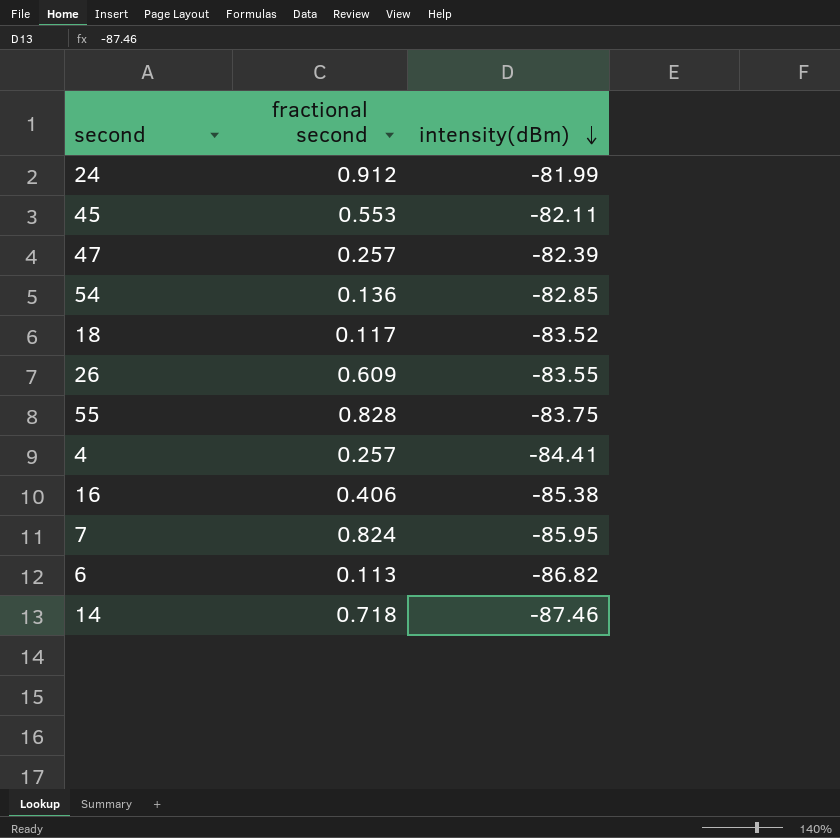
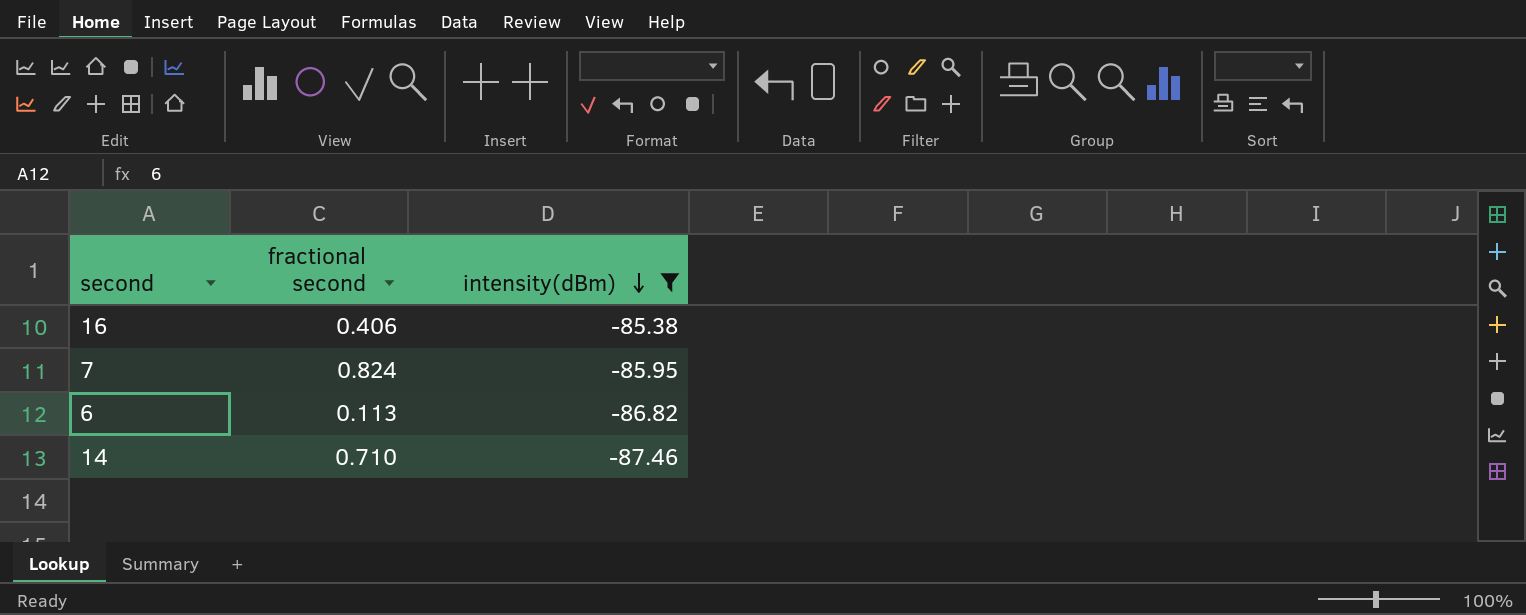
filter: none -> intensity(dBm) <= -85.38
14 | fractional second: 0.718 -> 0.710

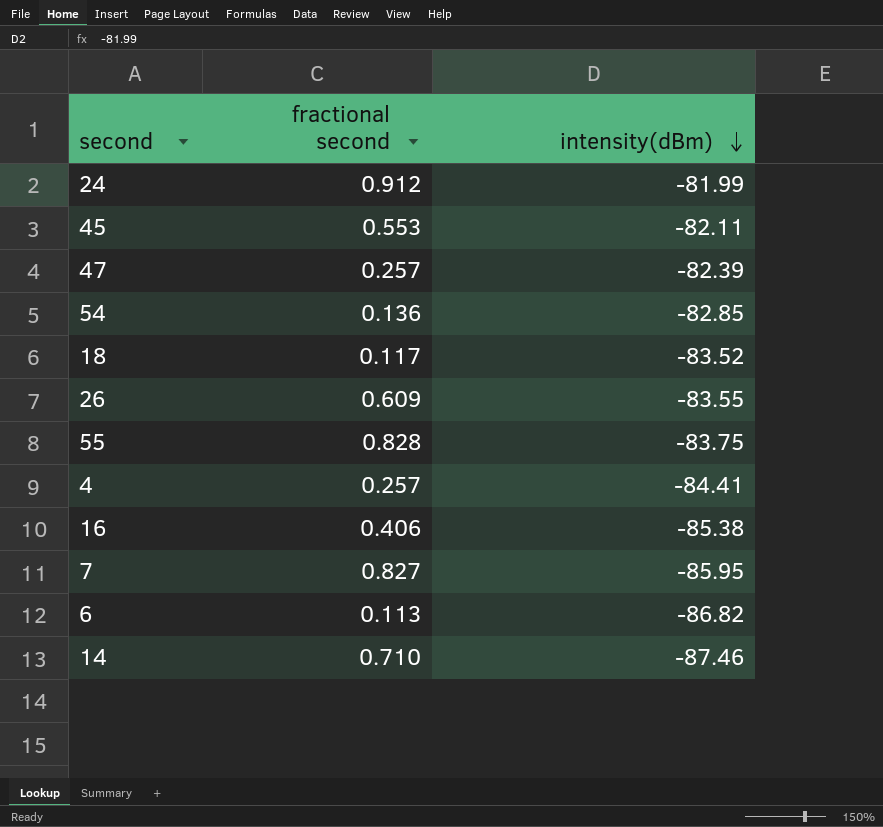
filter: intensity(dBm) <= -85.38 -> none
7 | fractional second: 0.824 -> 0.827

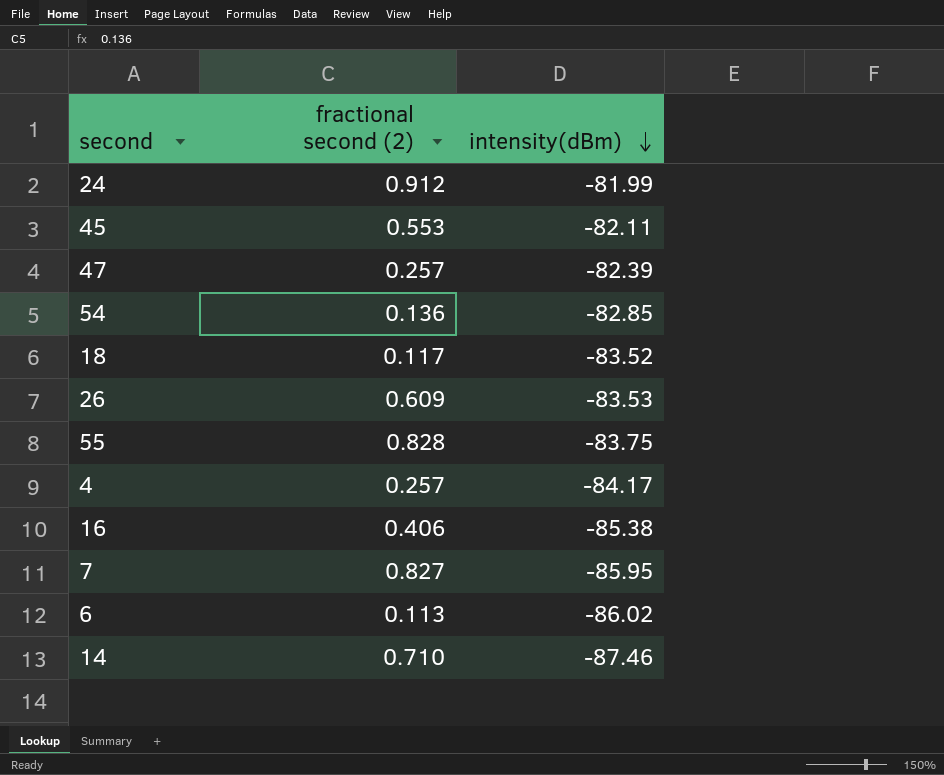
column name: fractional second -> fractional second (2)
26 | intensity(dBm): -83.55 -> -83.53
4 | intensity(dBm): -84.41 -> -84.17
6 | intensity(dBm): -86.82 -> -86.02

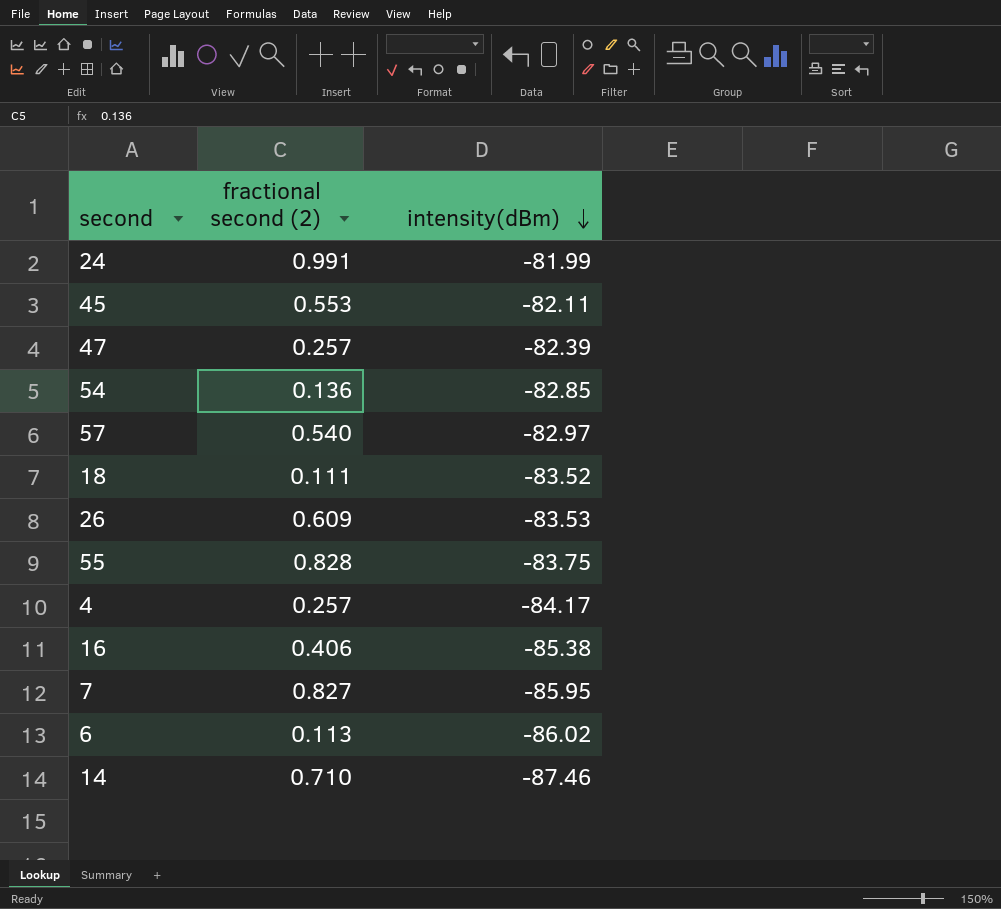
24 | fractional second (2): 0.912 -> 0.991
row 57: none -> 0.540 | -82.97
18 | fractional second (2): 0.117 -> 0.111

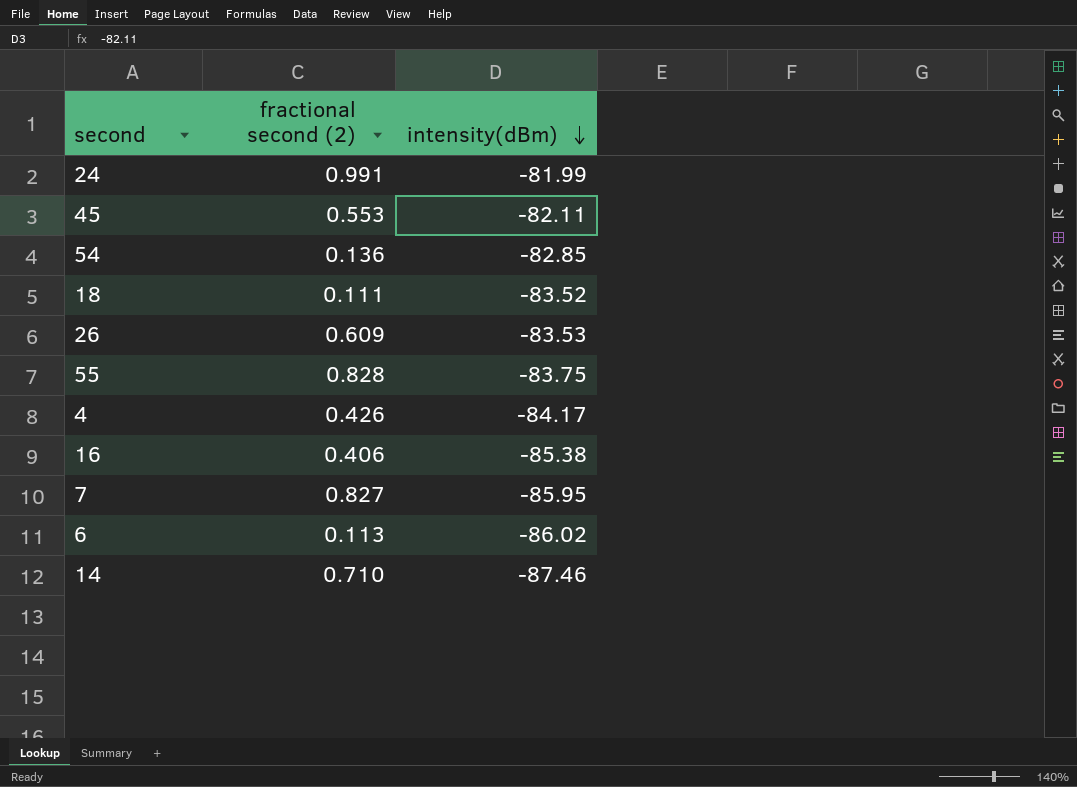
row 47: 0.257 | -82.39 -> none
row 57: 0.540 | -82.97 -> none
4 | fractional second (2): 0.257 -> 0.426

